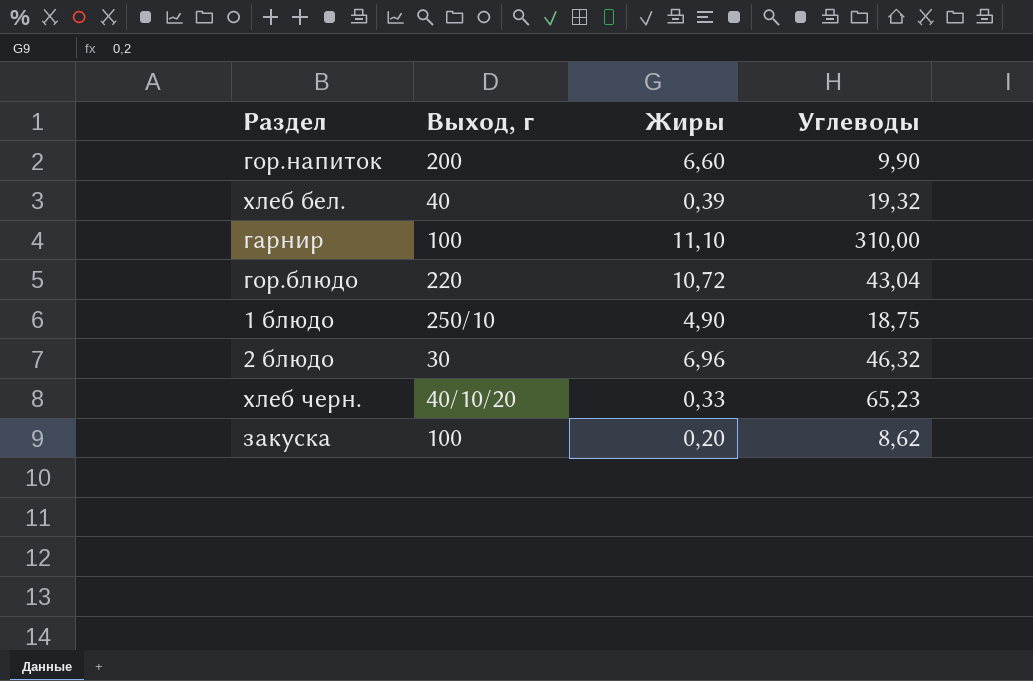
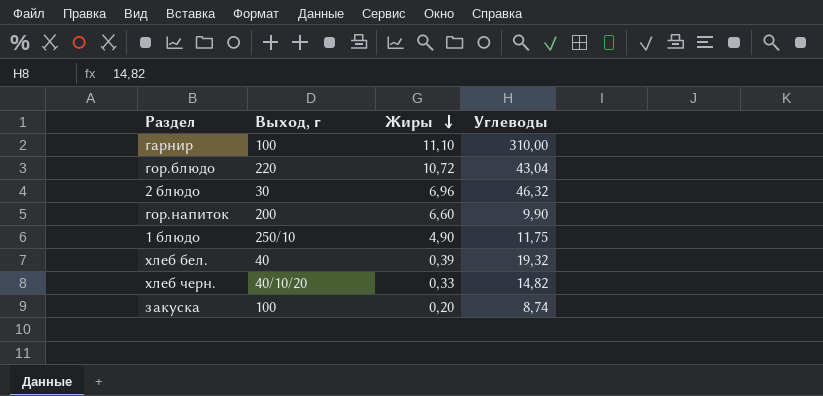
row order: none -> Жиры descending
1 блюдо | Углеводы: 18,75 -> 11,75
хлеб черн. | Углеводы: 65,23 -> 14,82
закуска | Углеводы: 8,62 -> 8,74

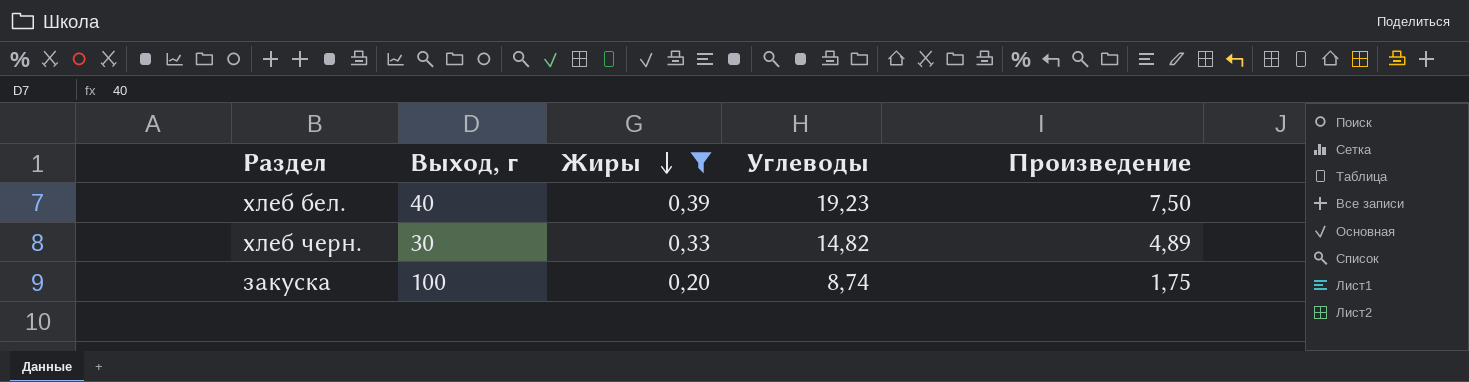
filter: none -> Жиры <= 0,39
column Произведение | formula: none -> [Жиры] * [Углеводы]
хлеб бел. | Углеводы: 19,32 -> 19,23
хлеб черн. | Выход, г: 40/10/20 -> 30

